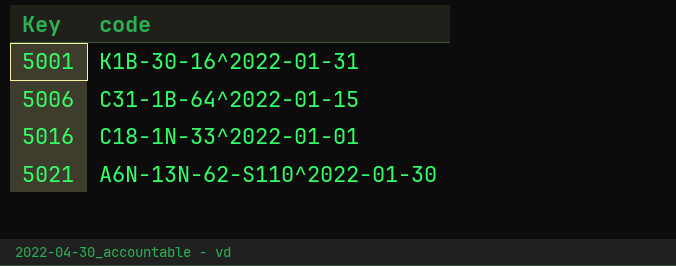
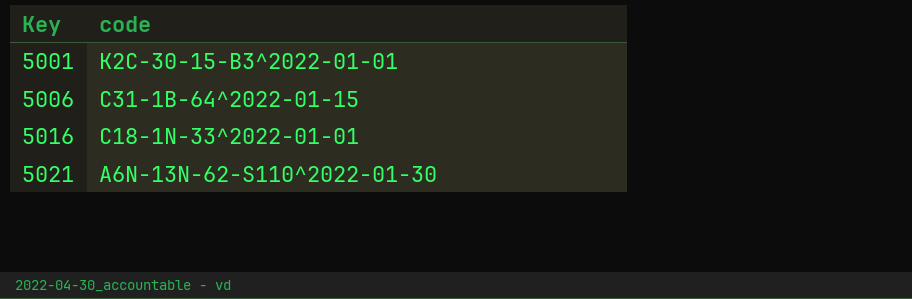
5001 | code: K1B-30-16^2022-01-31 -> K2C-30-15-B3^2022-01-01

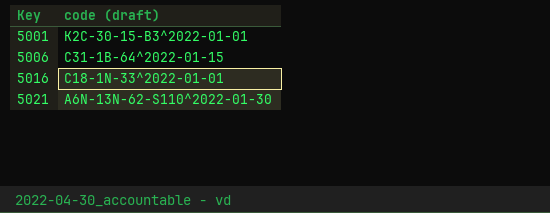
column name: code -> code (draft)

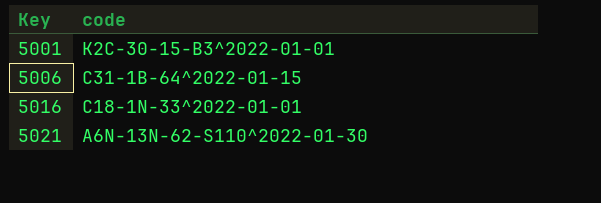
column name: code (draft) -> code

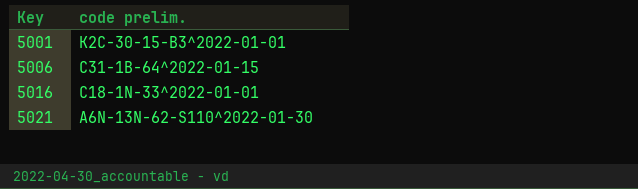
column name: code -> code prelim.

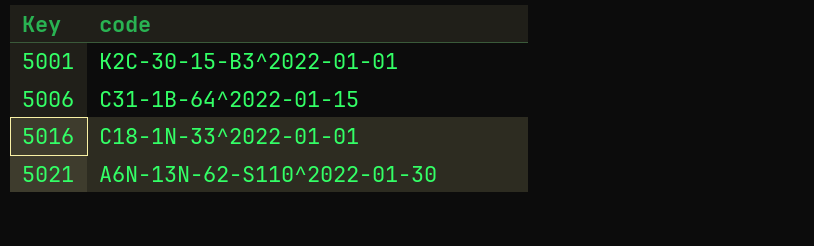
column name: code prelim. -> code

